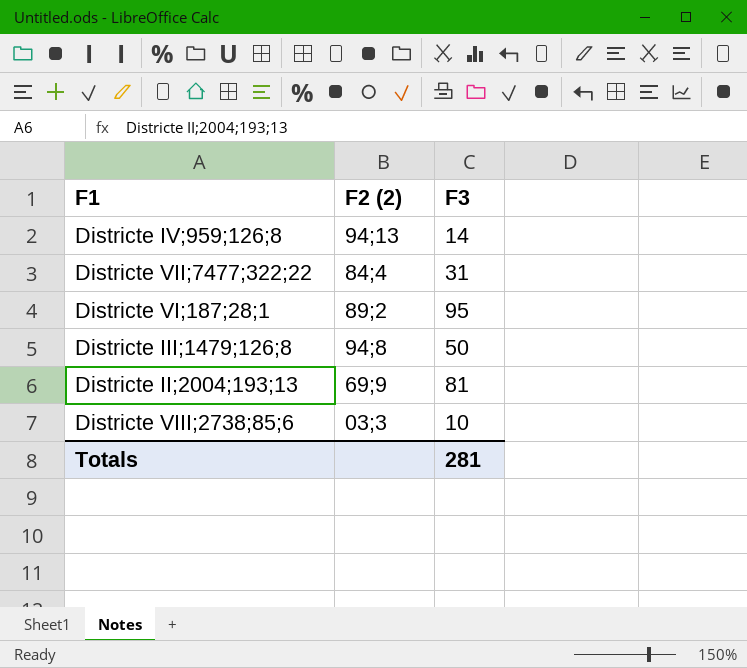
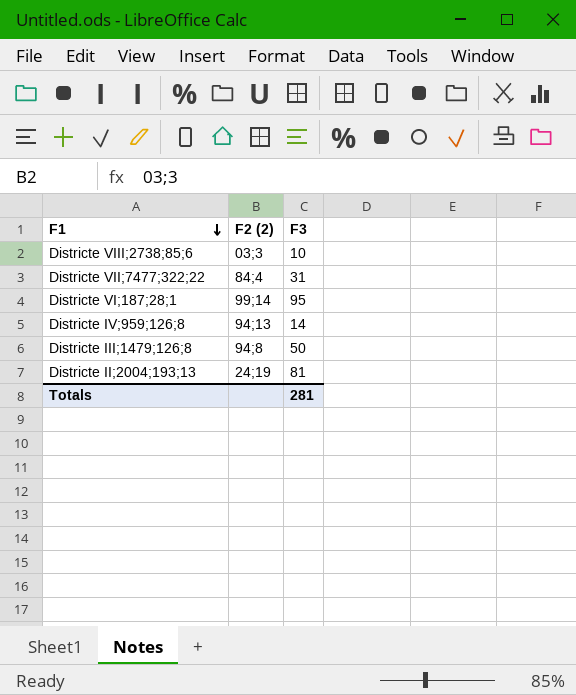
row order: none -> F1 descending
Districte VI;187;28;1 | F2 (2): 89;2 -> 99;14
Districte II;2004;193;13 | F2 (2): 69;9 -> 24;19

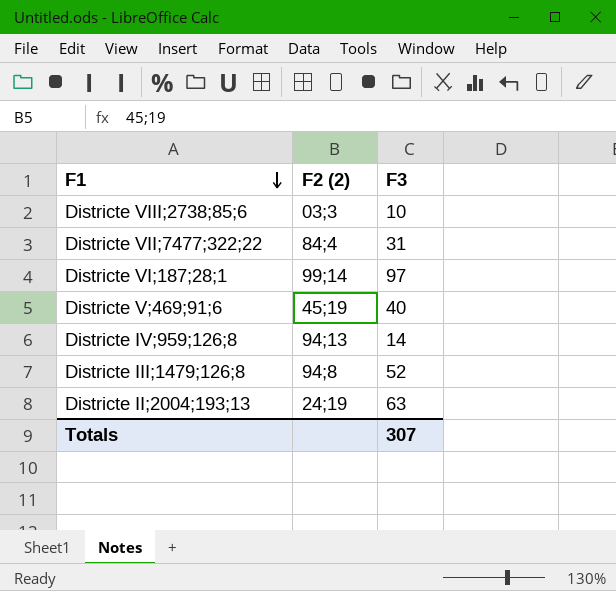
Districte VI;187;28;1 | F3: 95 -> 97
row Districte V;469;91;6: none -> 45;19 | 40
Districte III;1479;126;8 | F3: 50 -> 52
Districte II;2004;193;13 | F3: 81 -> 63
Totals | F3: 281 -> 307

